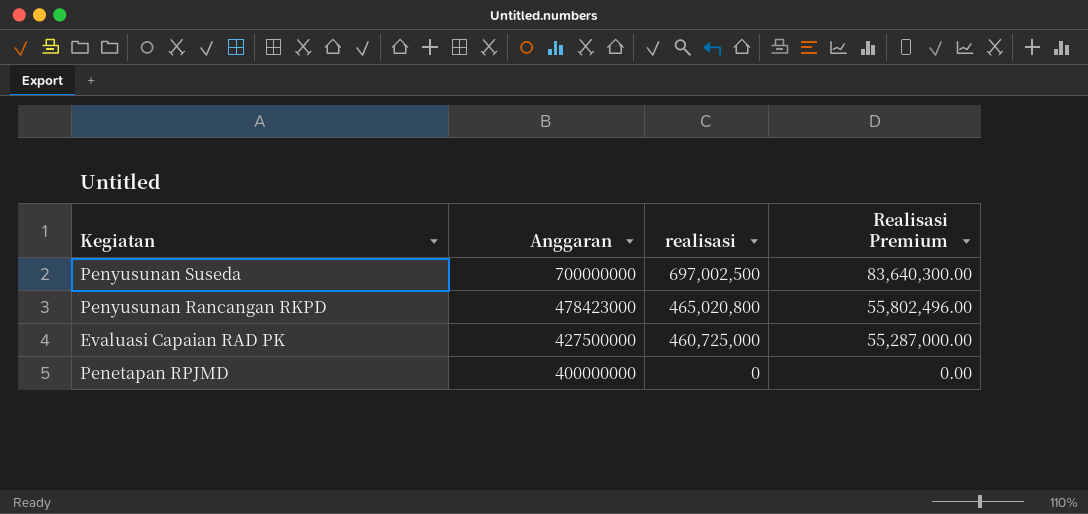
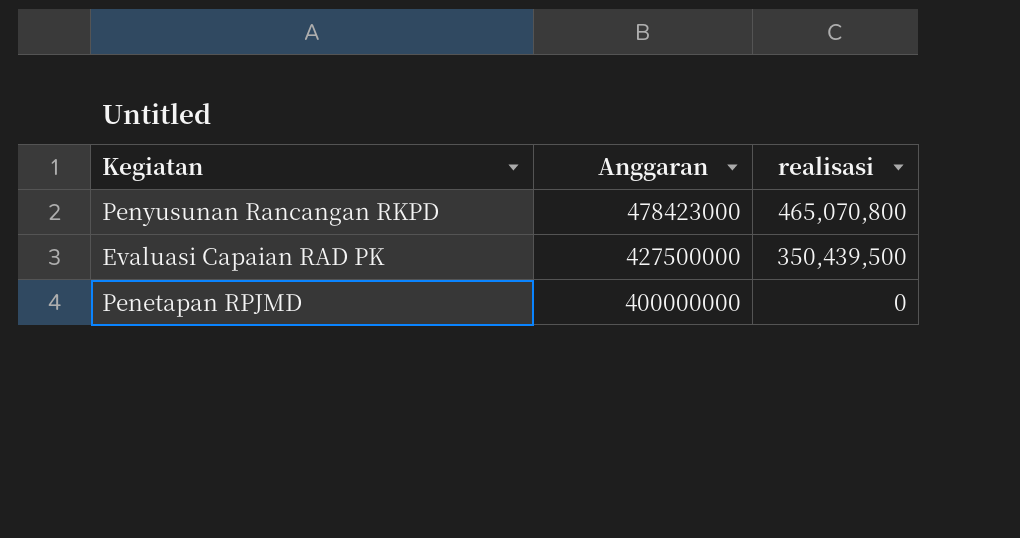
column Realisasi Premium | formula: [realisasi] * 0.12 -> none
row Penyusunan Suseda: 700000000 | 697,002,500 | 83,640,300.00 -> none
Penyusunan Rancangan RKPD | realisasi: 465,020,800 -> 465,070,800
Evaluasi Capaian RAD PK | realisasi: 460,725,000 -> 350,439,500

